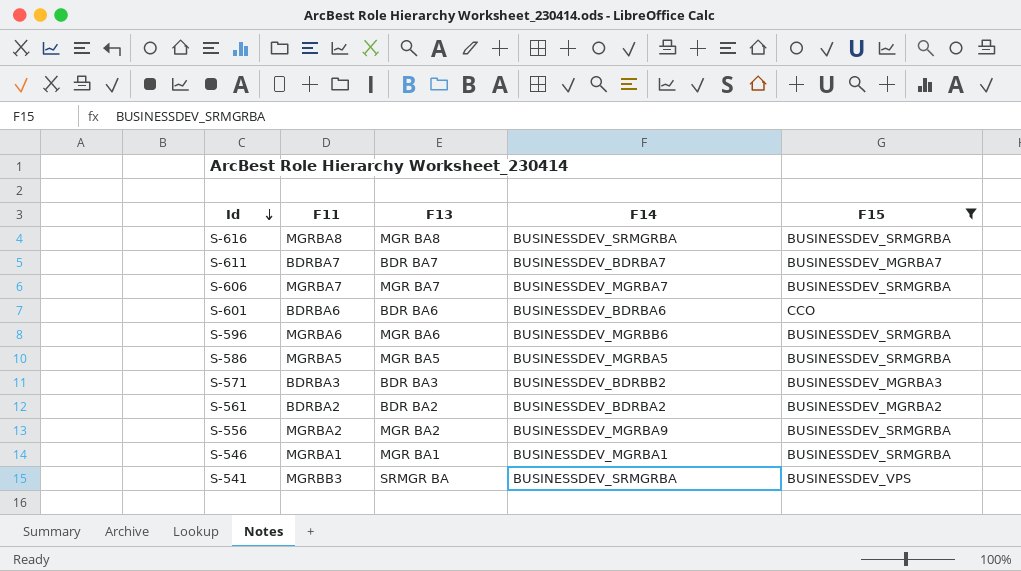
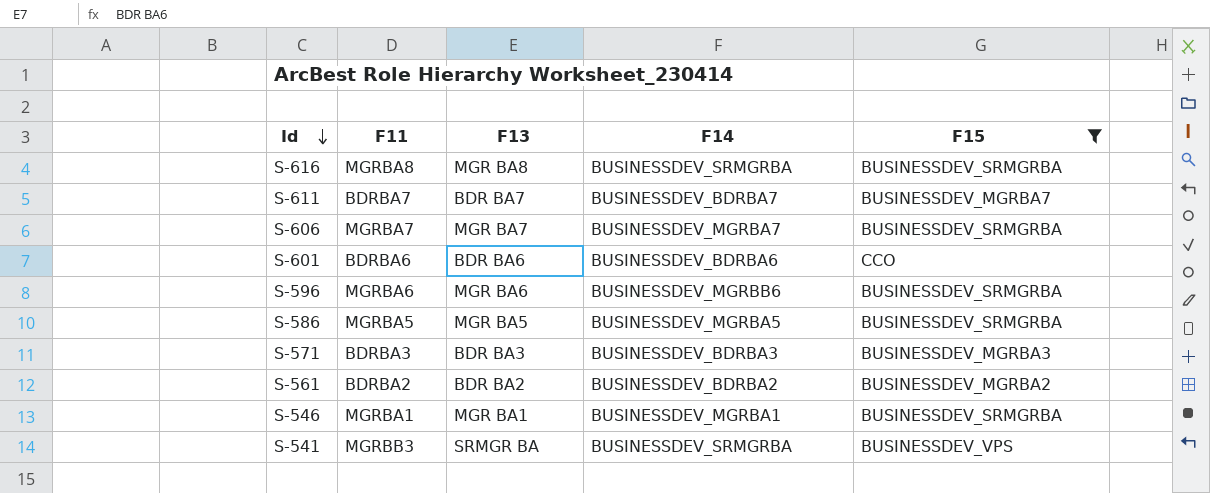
row S-556: MGRBA2 | MGR BA2 | BUSINESSDEV_MGRBA9 | BUSINESSDEV_SRMGRBA -> none
S-571 | F14: BUSINESSDEV_BDRBB2 -> BUSINESSDEV_BDRBA3

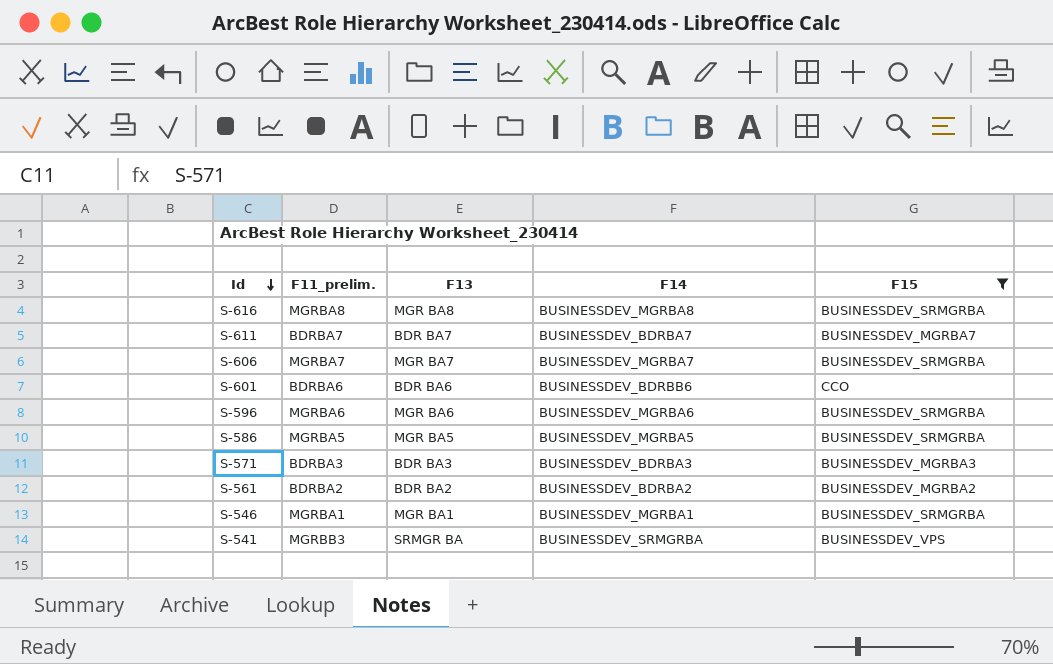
column name: F11 -> F11_prelim.
S-616 | F14: BUSINESSDEV_SRMGRBA -> BUSINESSDEV_MGRBA8
S-601 | F14: BUSINESSDEV_BDRBA6 -> BUSINESSDEV_BDRBB6
S-596 | F14: BUSINESSDEV_MGRBB6 -> BUSINESSDEV_MGRBA6

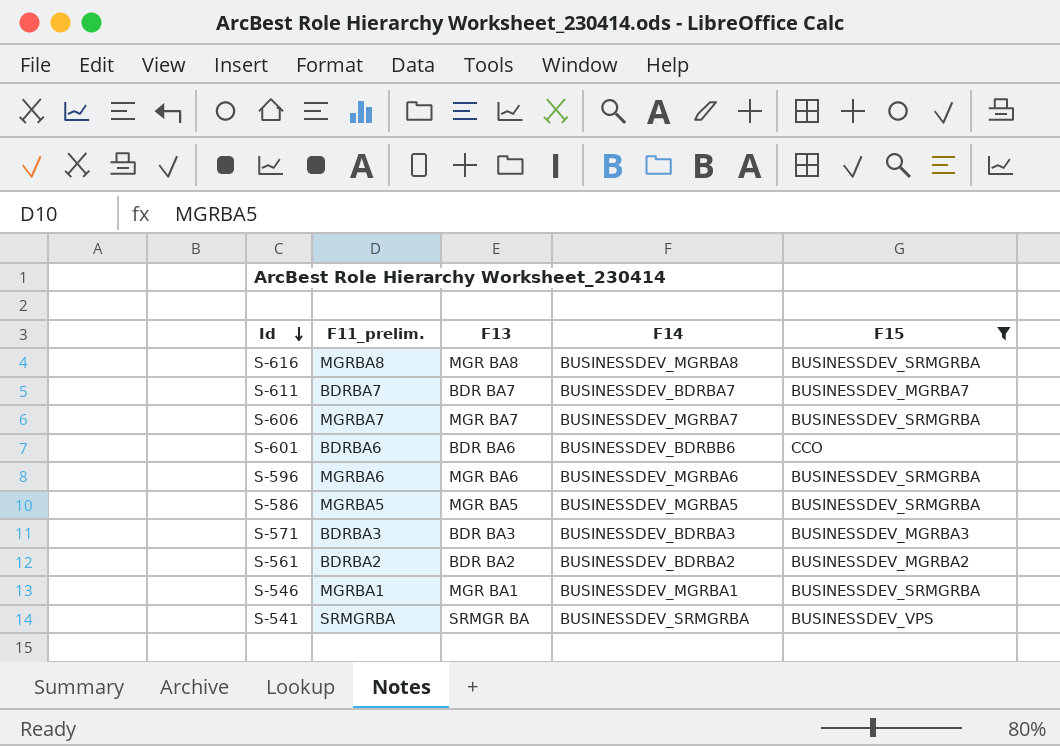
S-541 | F11_prelim.: MGRBB3 -> SRMGRBA

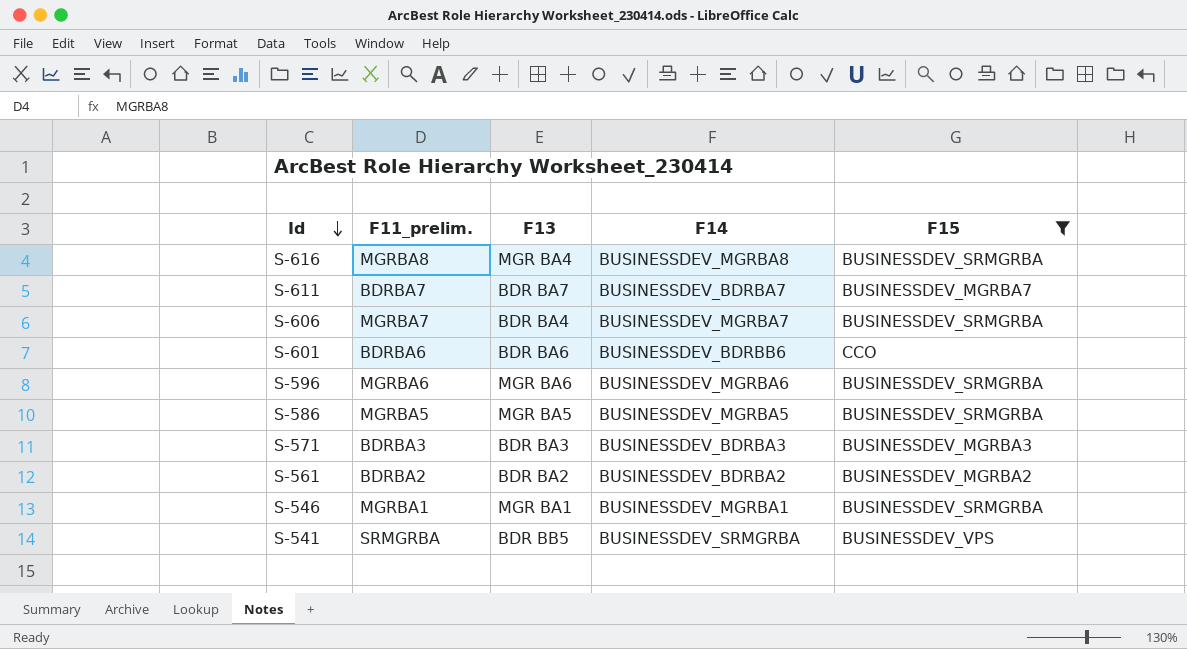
S-616 | F13: MGR BA8 -> MGR BA4
S-606 | F13: MGR BA7 -> BDR BA4
S-541 | F13: SRMGR BA -> BDR BB5

